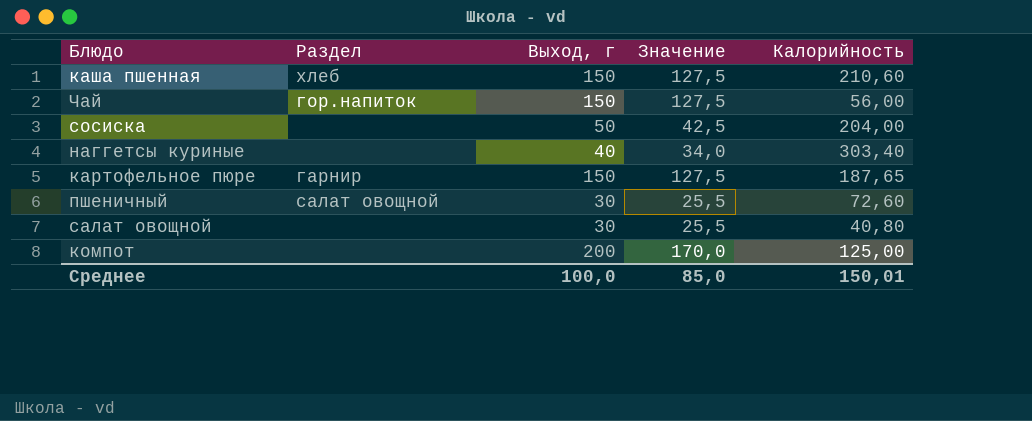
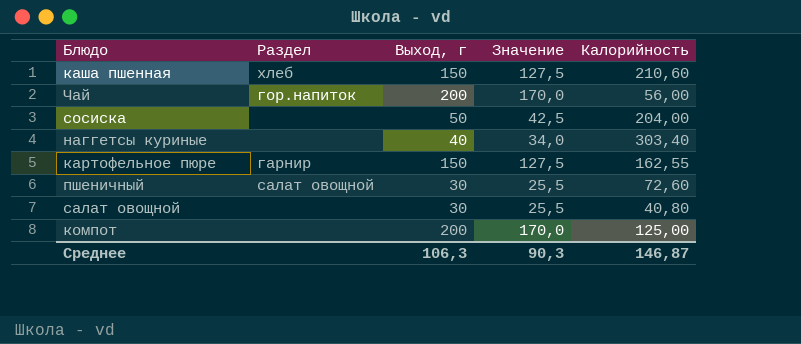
Чай | Выход, г: 150 -> 200
Чай | Значение: 127,5 -> 170,0
картофельное пюре | Калорийность: 187,65 -> 162,55
Среднее | Выход, г: 100,0 -> 106,3
Среднее | Значение: 85,0 -> 90,3
Среднее | Калорийность: 150,01 -> 146,87

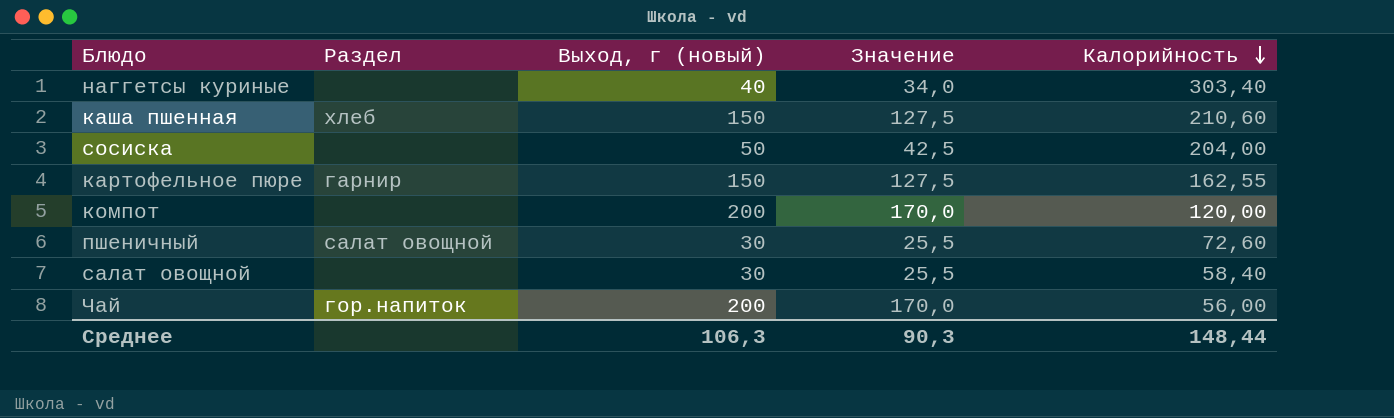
row order: none -> Калорийность descending
column name: Выход, г -> Выход, г (новый)
компот | Калорийность: 125,00 -> 120,00
салат овощной | Калорийность: 40,80 -> 58,40
Среднее | Калорийность: 146,87 -> 148,44

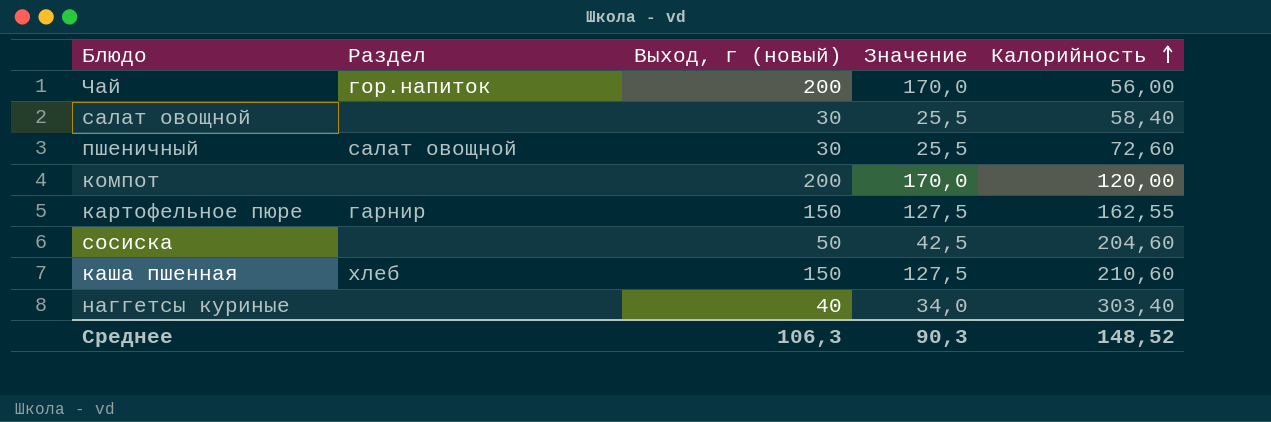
row order: Калорийность descending -> Калорийность ascending
сосиска | Калорийность: 204,00 -> 204,60
Среднее | Калорийность: 148,44 -> 148,52

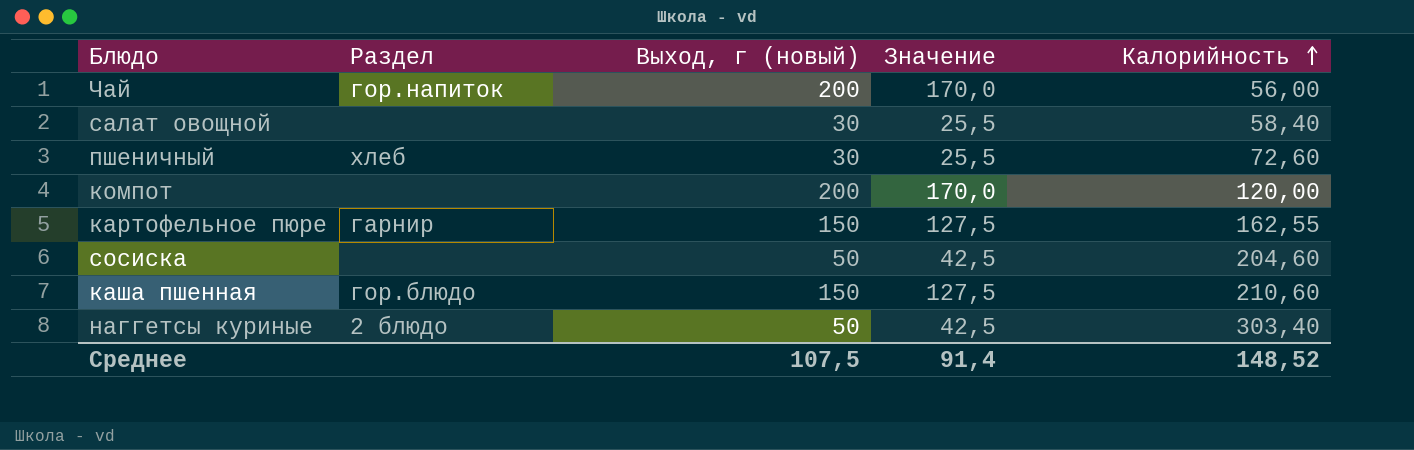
пшеничный | Раздел: салат овощной -> хлеб
каша пшенная | Раздел: хлеб -> гор.блюдо
наггетсы куриные | Раздел: none -> 2 блюдо
наггетсы куриные | Выход, г (новый): 40 -> 50
наггетсы куриные | Значение: 34,0 -> 42,5
Среднее | Выход, г (новый): 106,3 -> 107,5
Среднее | Значение: 90,3 -> 91,4

